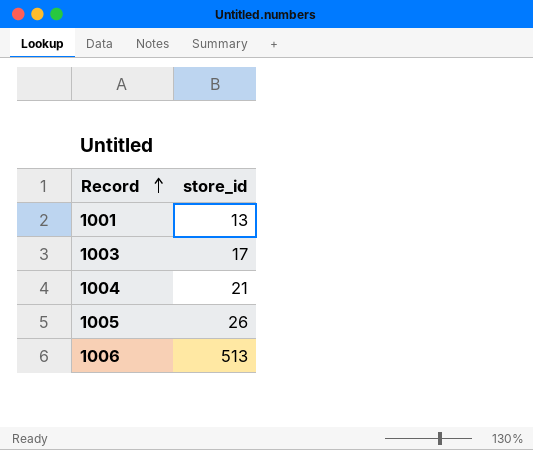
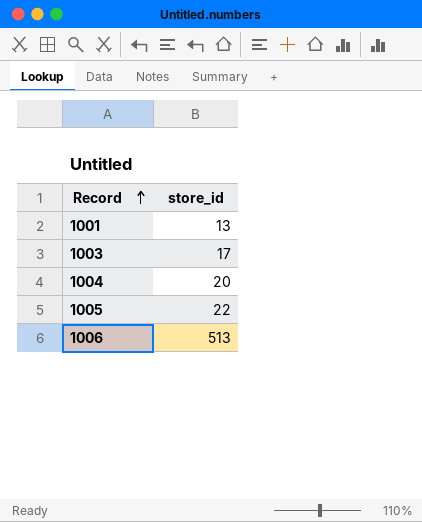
1004 | store_id: 21 -> 20
1005 | store_id: 26 -> 22

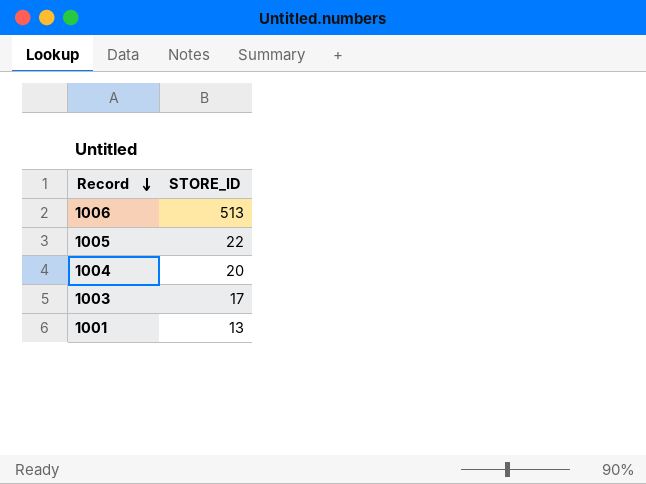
row order: Record ascending -> Record descending
column name: store_id -> STORE_ID

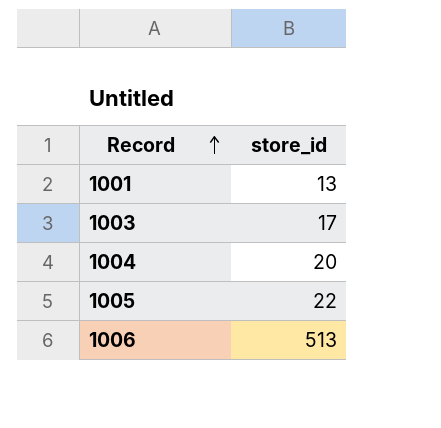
row order: Record descending -> Record ascending
column name: STORE_ID -> store_id

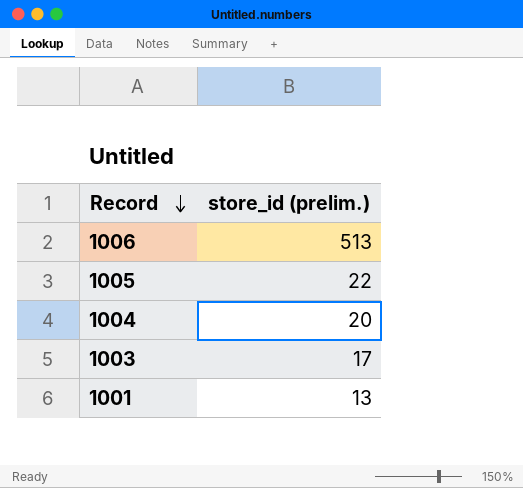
row order: Record ascending -> Record descending
column name: store_id -> store_id (prelim.)

